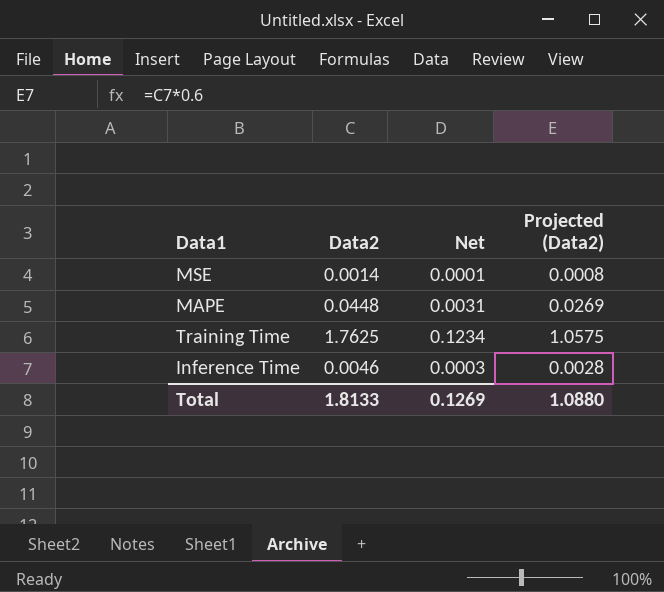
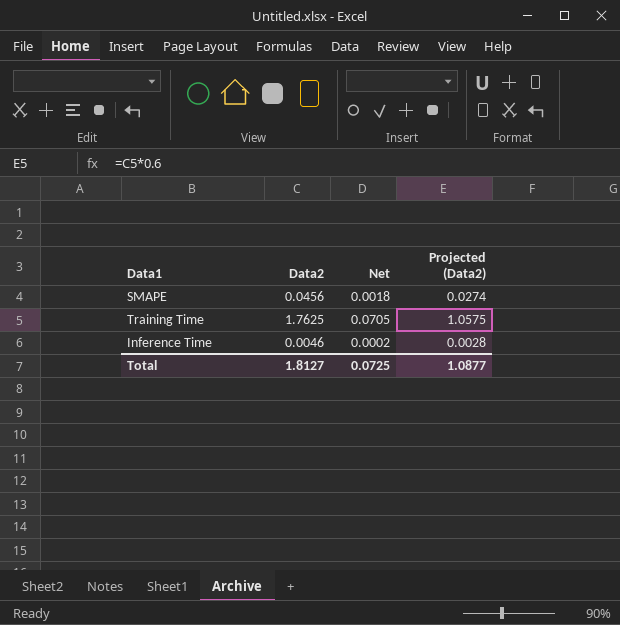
column Net | formula: [Data2] * 0.07 -> [Data2] * 0.04
row MSE: 0.0014 | 0.0001 | 0.0008 -> none
row MAPE: 0.0448 | 0.0031 | 0.0269 -> none
row SMAPE: none -> 0.0456 | 0.0018 | 0.0274
Total | Data2: 1.8133 -> 1.8127
Total | Net: 0.1269 -> 0.0725
Total | Projected (Data2): 1.0880 -> 1.0877

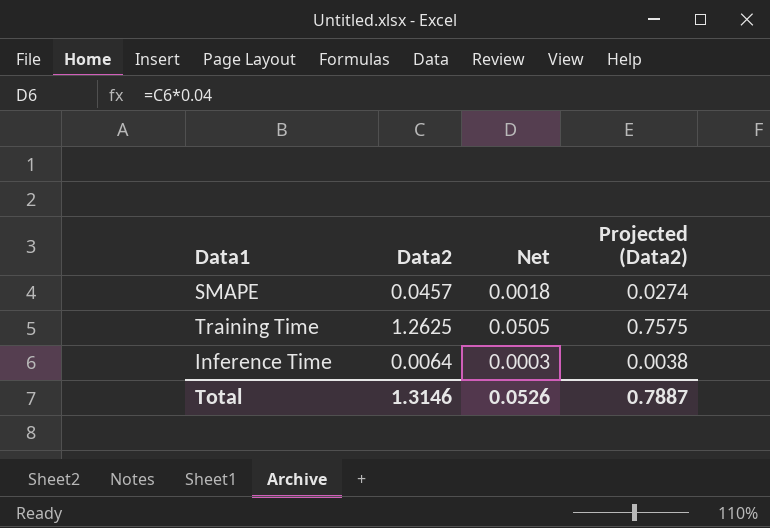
SMAPE | Data2: 0.0456 -> 0.0457
Training Time | Data2: 1.7625 -> 1.2625
Training Time | Net: 0.0705 -> 0.0505
Training Time | Projected (Data2): 1.0575 -> 0.7575
Inference Time | Data2: 0.0046 -> 0.0064
Inference Time | Net: 0.0002 -> 0.0003
Inference Time | Projected (Data2): 0.0028 -> 0.0038
Total | Data2: 1.8127 -> 1.3146
Total | Net: 0.0725 -> 0.0526
Total | Projected (Data2): 1.0877 -> 0.7887

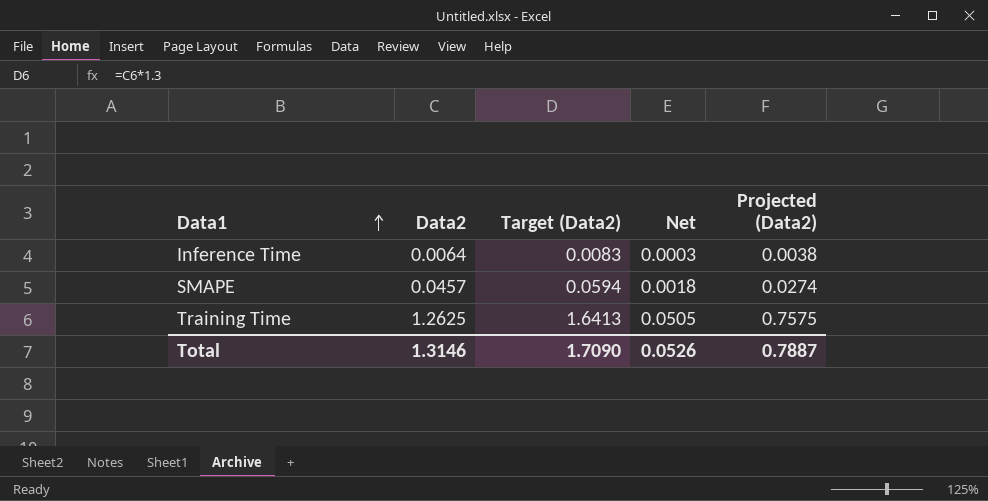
row order: none -> Data1 ascending
column Target (Data2) | formula: none -> [Data2] * 1.3

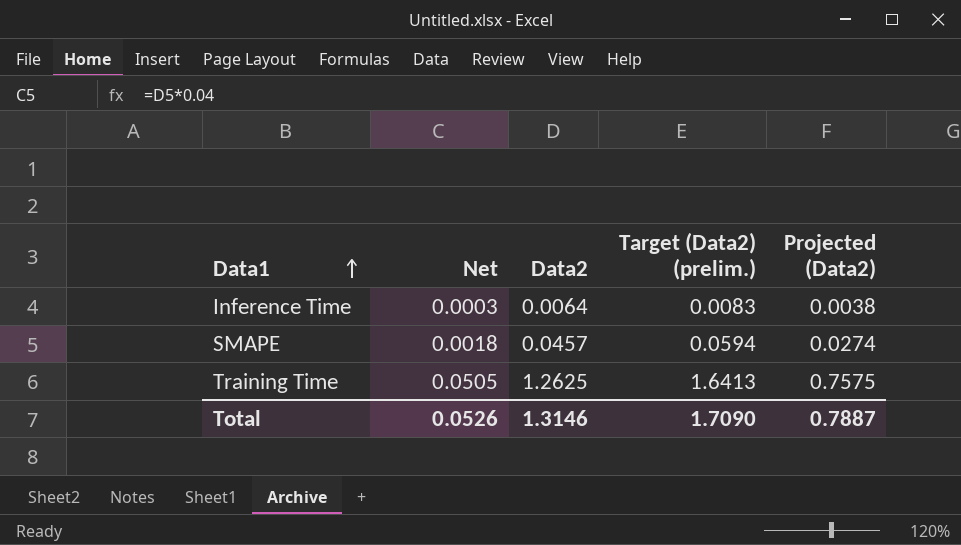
column Net | position: 4 -> 2
column name: Target (Data2) -> Target (Data2) (prelim.)

